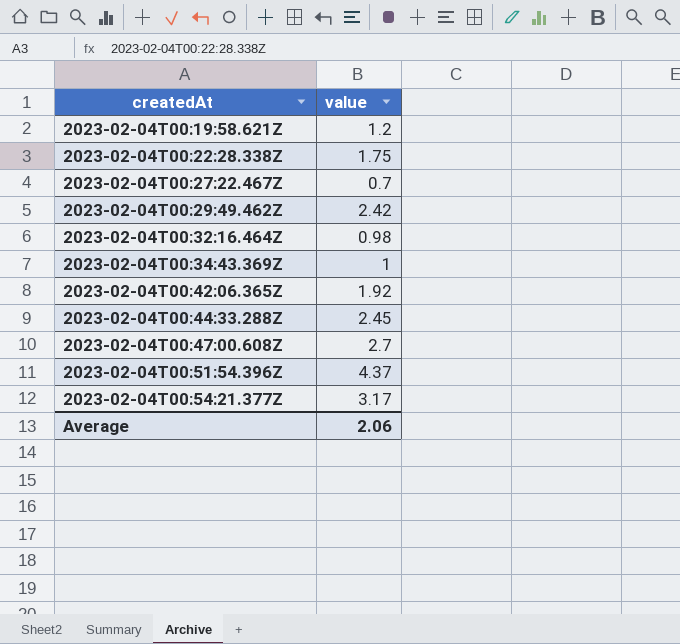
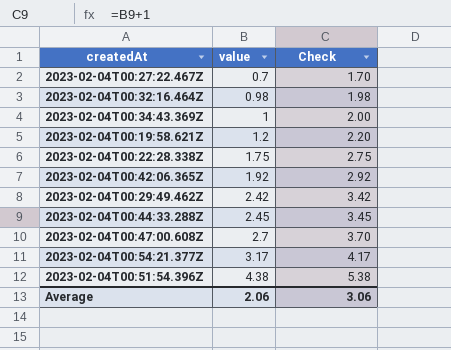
row order: createdAt ascending -> value ascending
column Check | formula: none -> [value] + 1
2023-02-04T00:51:54.396Z | value: 4.37 -> 4.38

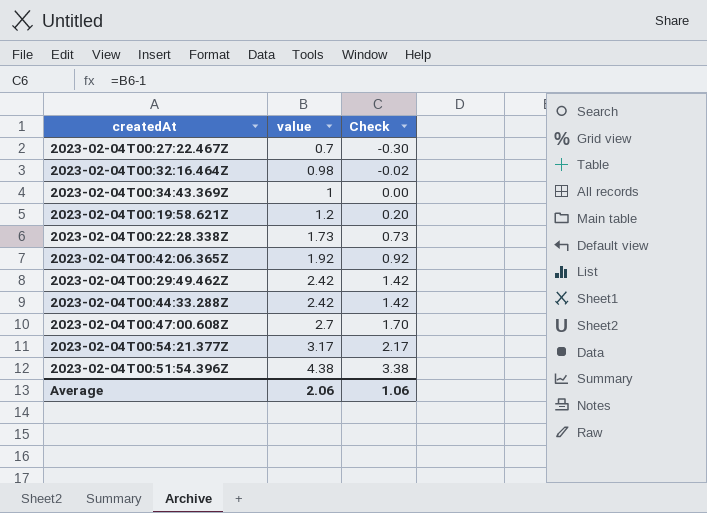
column Check | formula: [value] + 1 -> [value] - 1
2023-02-04T00:22:28.338Z | value: 1.75 -> 1.73
2023-02-04T00:44:33.288Z | value: 2.45 -> 2.42
Average | Check: 3.06 -> 1.06

